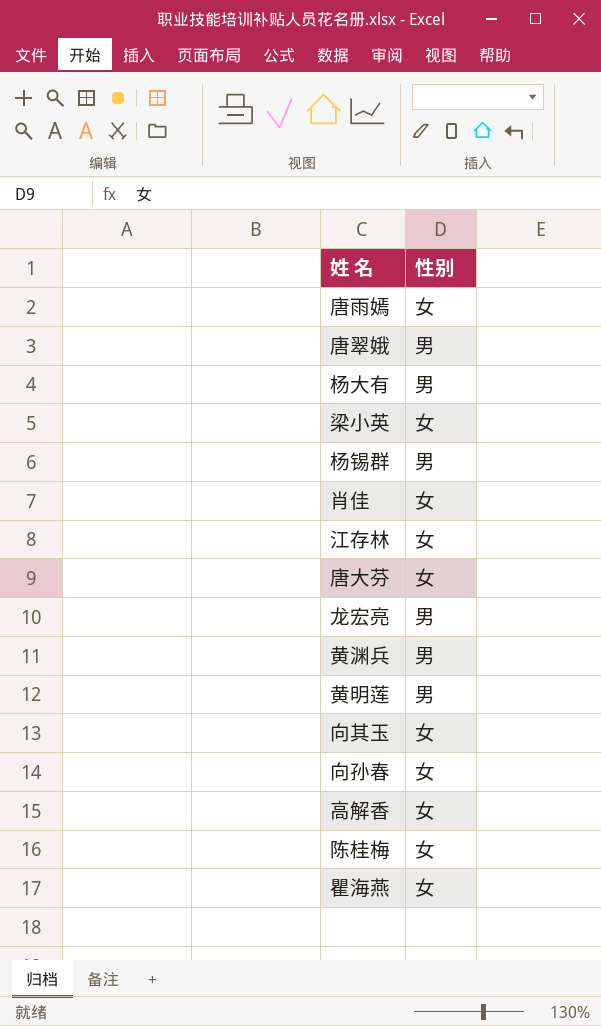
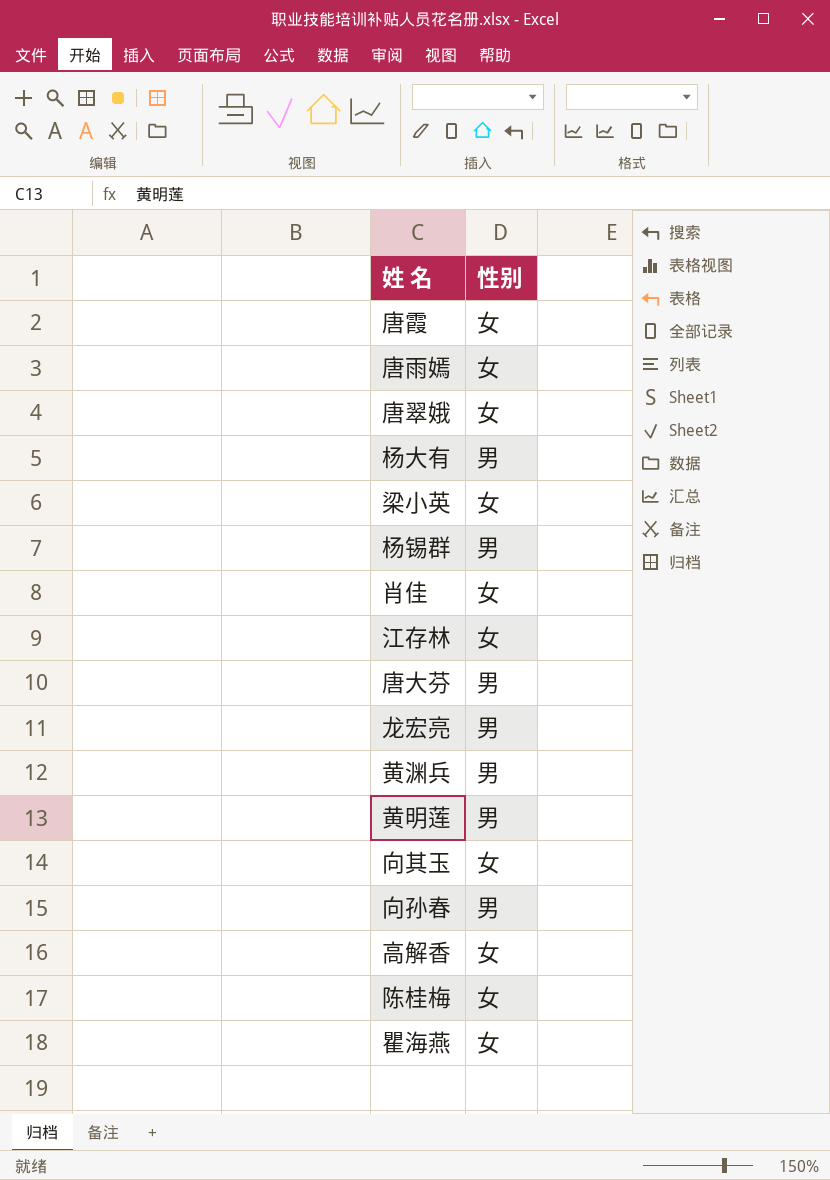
row 唐霞: none -> 女
唐翠娥 | 性别: 男 -> 女
唐大芬 | 性别: 女 -> 男
向孙春 | 性别: 女 -> 男

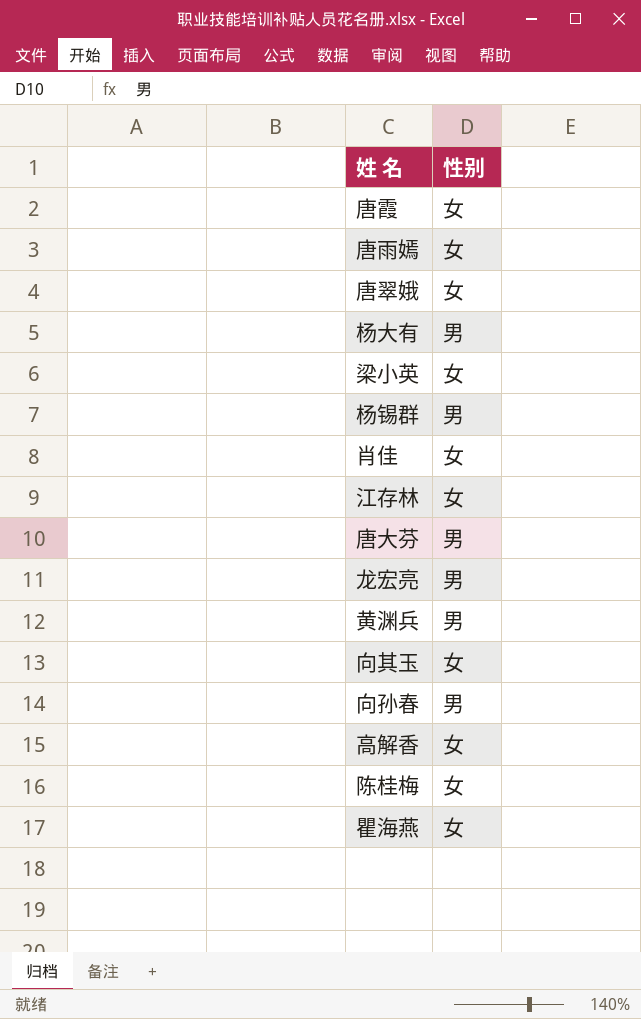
row 黄明莲: 男 -> none

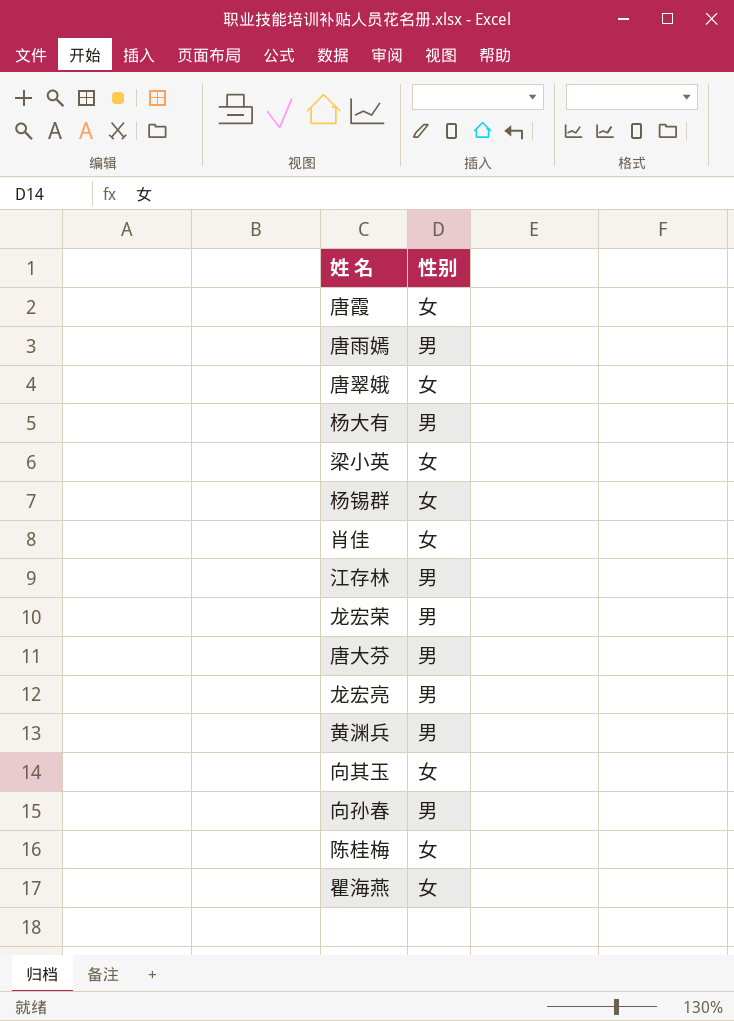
row 高解香: 女 -> none
唐雨嫣 | 性别: 女 -> 男
杨锡群 | 性别: 男 -> 女
江存林 | 性别: 女 -> 男
row 龙宏荣: none -> 男

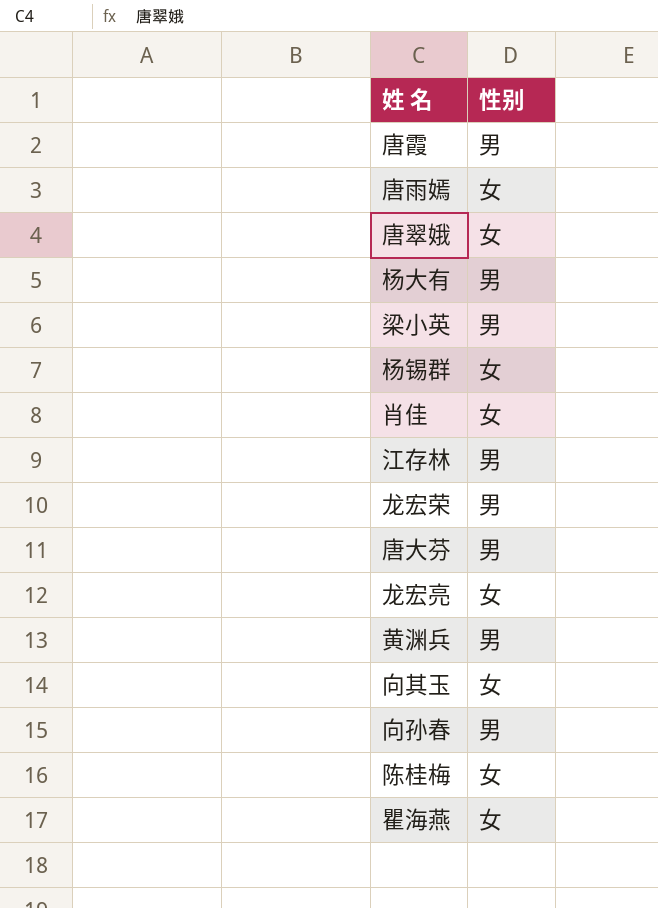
唐霞 | 性别: 女 -> 男
唐雨嫣 | 性别: 男 -> 女
梁小英 | 性别: 女 -> 男
龙宏亮 | 性别: 男 -> 女

